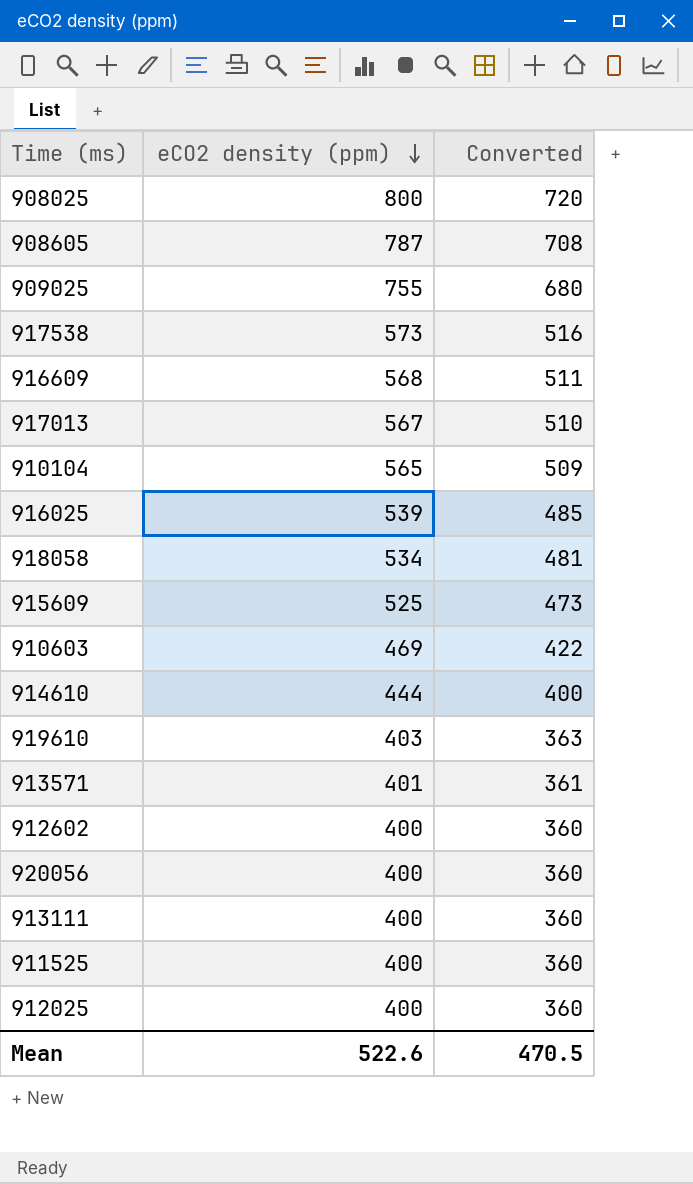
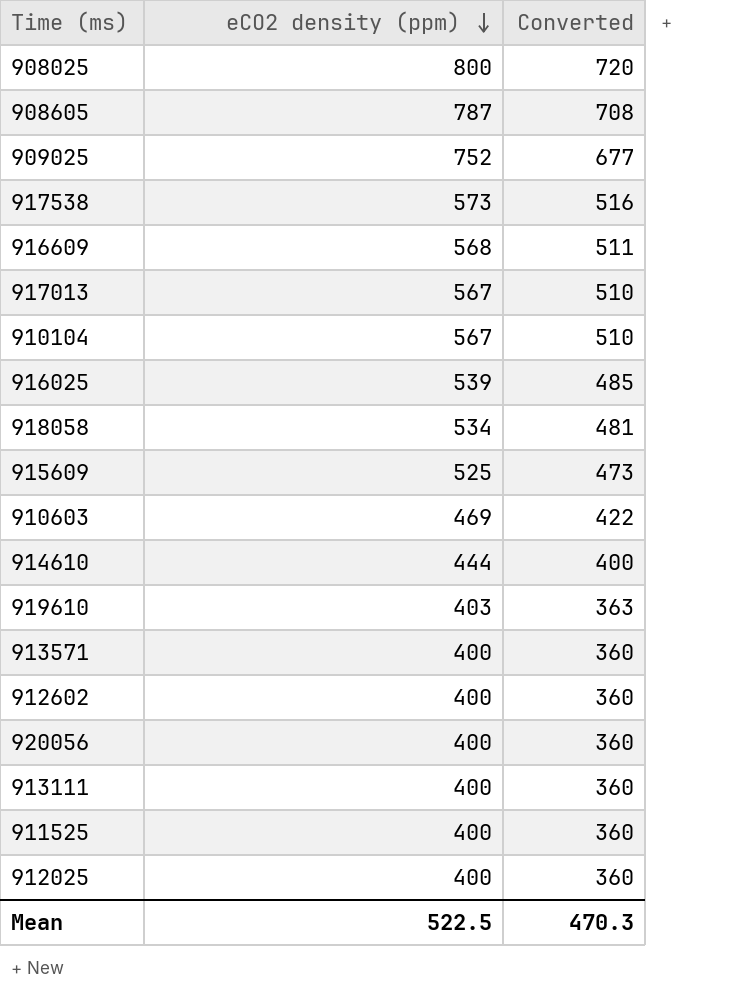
909025 | eCO2 density (ppm): 755 -> 752
909025 | Converted: 680 -> 677
910104 | eCO2 density (ppm): 565 -> 567
910104 | Converted: 509 -> 510
913571 | eCO2 density (ppm): 401 -> 400
913571 | Converted: 361 -> 360
Mean | eCO2 density (ppm): 522.6 -> 522.5
Mean | Converted: 470.5 -> 470.3

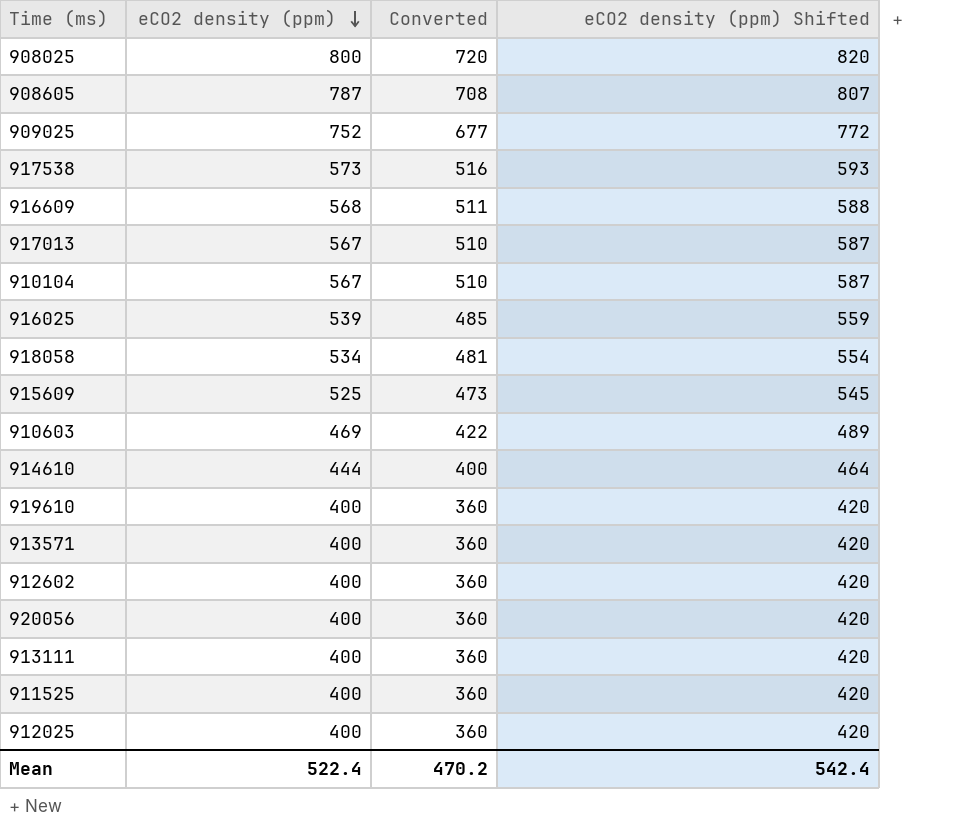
column eCO2 density (ppm) Shifted | formula: none -> [eCO2 density (ppm)] + 20
919610 | eCO2 density (ppm): 403 -> 400
919610 | Converted: 363 -> 360
Mean | eCO2 density (ppm): 522.5 -> 522.4
Mean | Converted: 470.3 -> 470.2

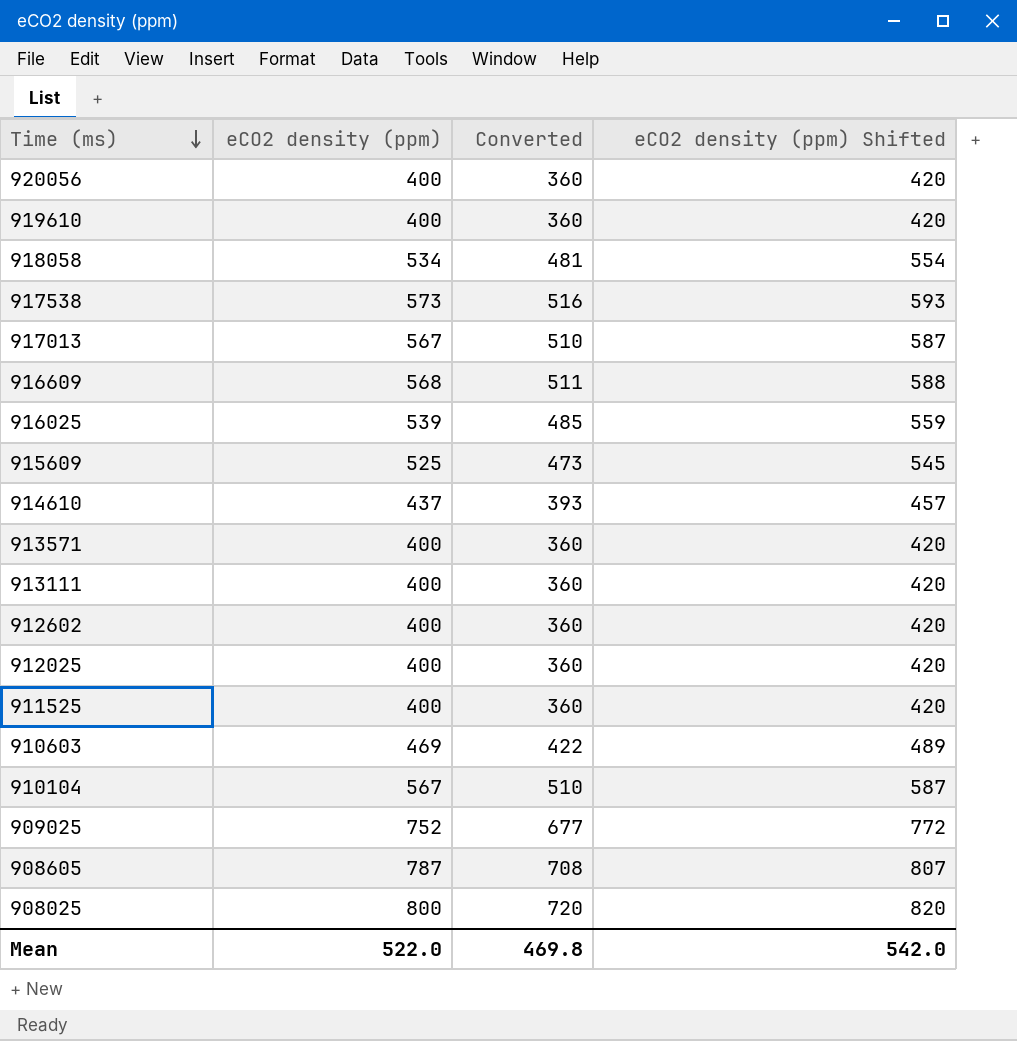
row order: eCO2 density (ppm) descending -> Time (ms) descending
914610 | eCO2 density (ppm): 444 -> 437
914610 | Converted: 400 -> 393
914610 | eCO2 density (ppm) Shifted: 464 -> 457
Mean | eCO2 density (ppm): 522.4 -> 522.0
Mean | Converted: 470.2 -> 469.8
Mean | eCO2 density (ppm) Shifted: 542.4 -> 542.0

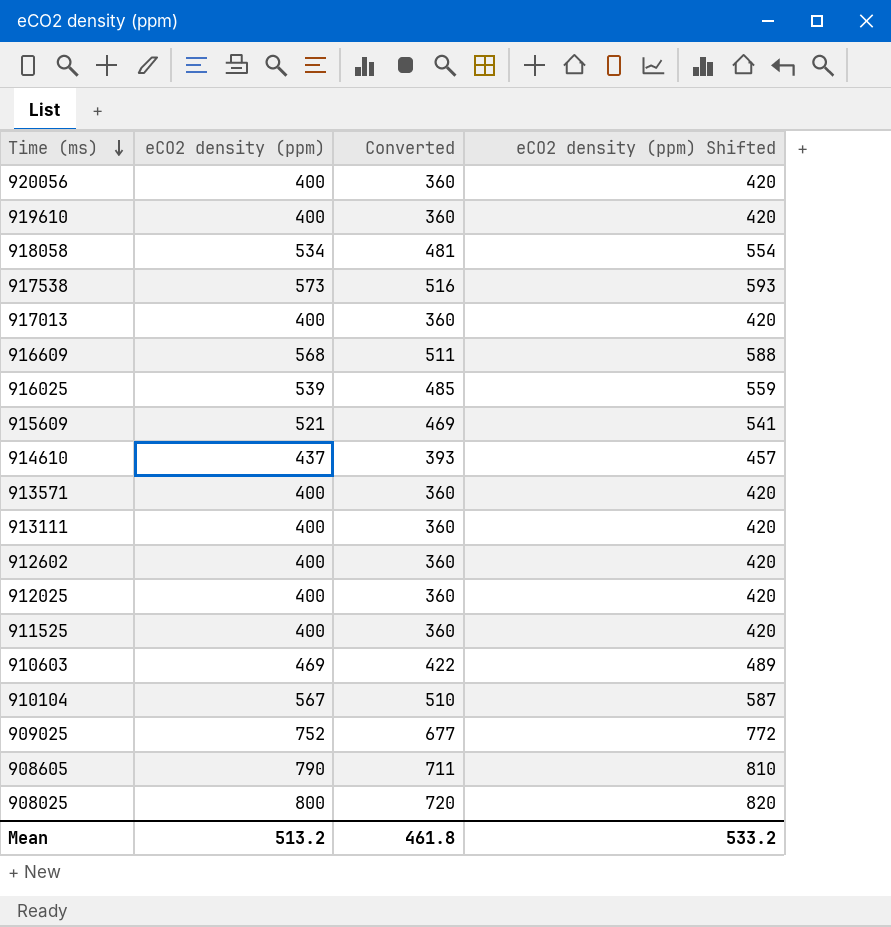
917013 | eCO2 density (ppm): 567 -> 400
917013 | Converted: 510 -> 360
917013 | eCO2 density (ppm) Shifted: 587 -> 420
915609 | eCO2 density (ppm): 525 -> 521
915609 | Converted: 473 -> 469
915609 | eCO2 density (ppm) Shifted: 545 -> 541
908605 | eCO2 density (ppm): 787 -> 790
908605 | Converted: 708 -> 711
908605 | eCO2 density (ppm) Shifted: 807 -> 810
Mean | eCO2 density (ppm): 522.0 -> 513.2
Mean | Converted: 469.8 -> 461.8
Mean | eCO2 density (ppm) Shifted: 542.0 -> 533.2

